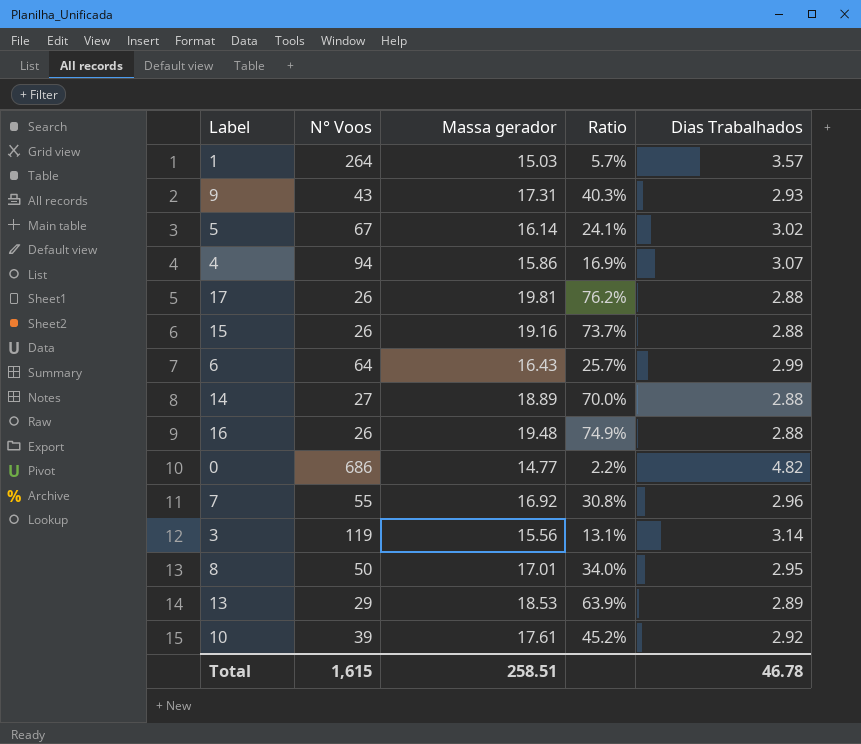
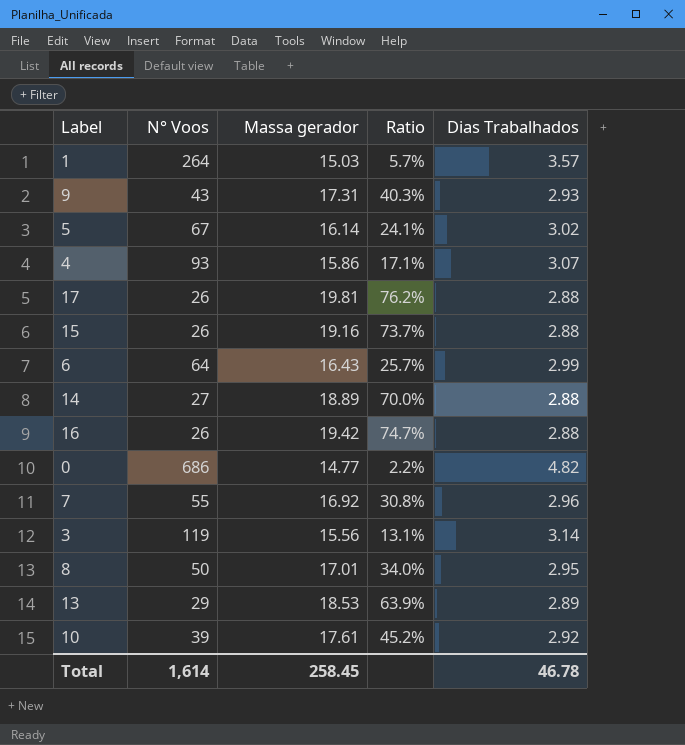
4 | N° Voos: 94 -> 93
4 | Ratio: 16.9% -> 17.1%
16 | Massa gerador: 19.48 -> 19.42
16 | Ratio: 74.9% -> 74.7%
Total | N° Voos: 1,615 -> 1,614
Total | Massa gerador: 258.51 -> 258.45

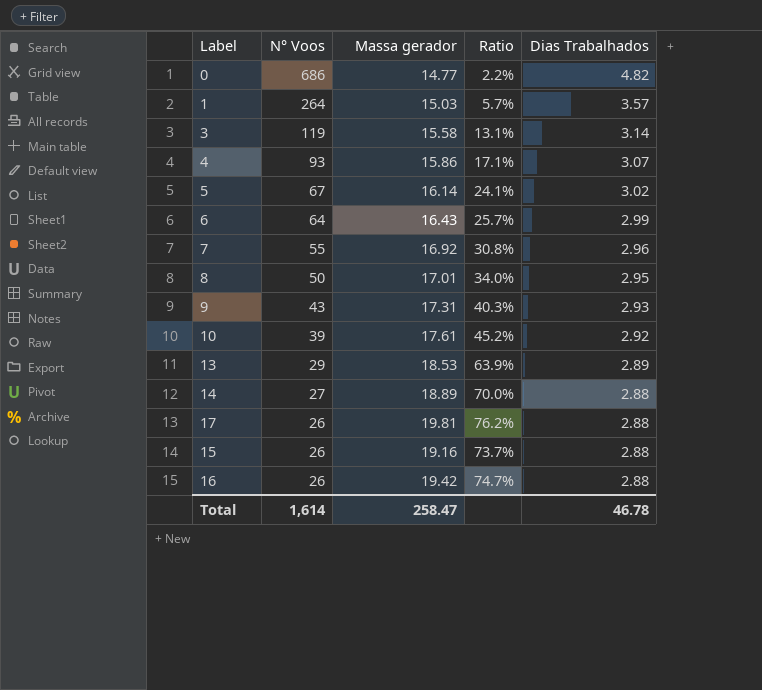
row order: none -> N° Voos descending
3 | Massa gerador: 15.56 -> 15.58
Total | Massa gerador: 258.45 -> 258.47

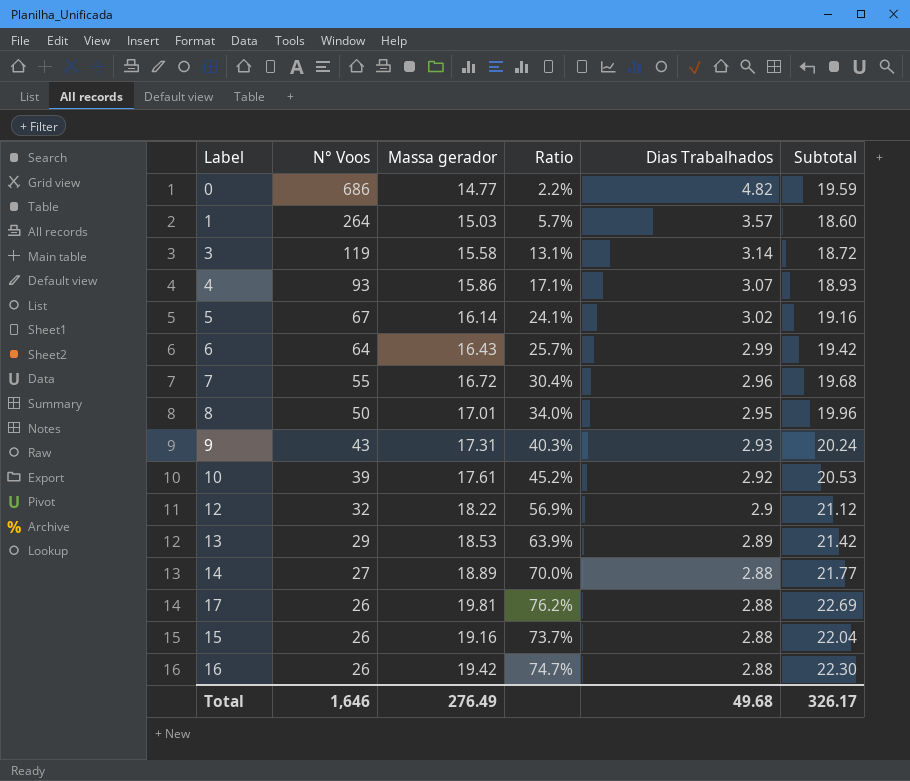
column Subtotal | formula: none -> [Massa gerador] + [Dias Trabalhados]
7 | Massa gerador: 16.92 -> 16.72
7 | Ratio: 30.8% -> 30.4%
row 12: none -> 32 | 18.22 | 56.9% | 2.9 | 21.12
Total | N° Voos: 1,614 -> 1,646
Total | Massa gerador: 258.47 -> 276.49
Total | Dias Trabalhados: 46.78 -> 49.68

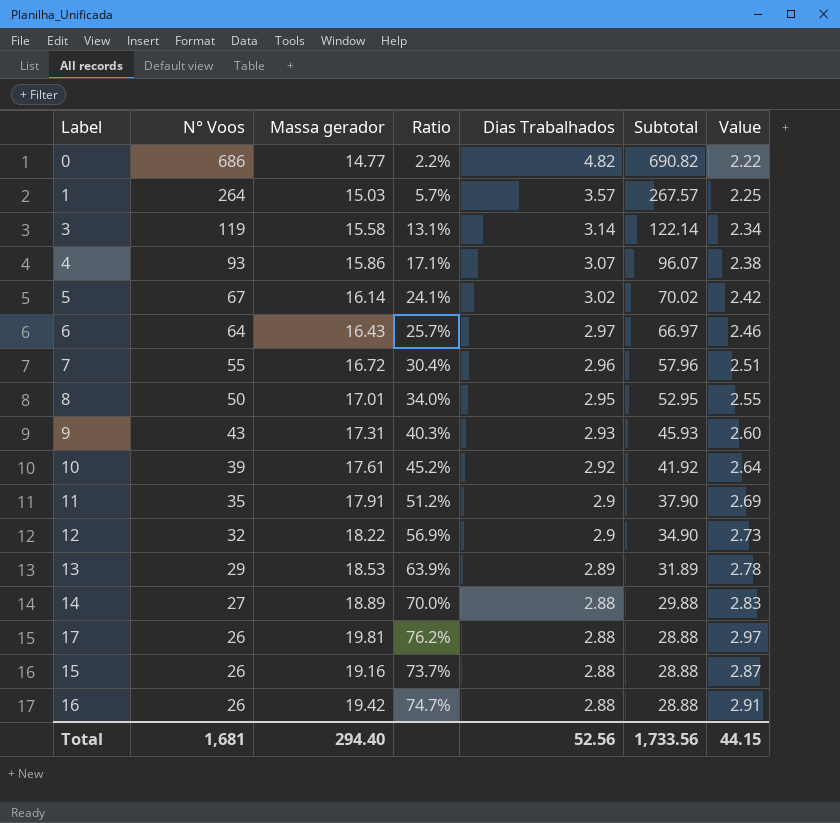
column Subtotal | formula: [Massa gerador] + [Dias Trabalhados] -> [N° Voos] + [Dias Trabalhados]
column Value | formula: none -> [Massa gerador] * 0.15
6 | Dias Trabalhados: 2.99 -> 2.97
row 11: none -> 35 | 17.91 | 51.2% | 2.9 | 37.90 | 2.69
Total | N° Voos: 1,646 -> 1,681
Total | Massa gerador: 276.49 -> 294.40
Total | Dias Trabalhados: 49.68 -> 52.56
Total | Subtotal: 326.17 -> 1,733.56

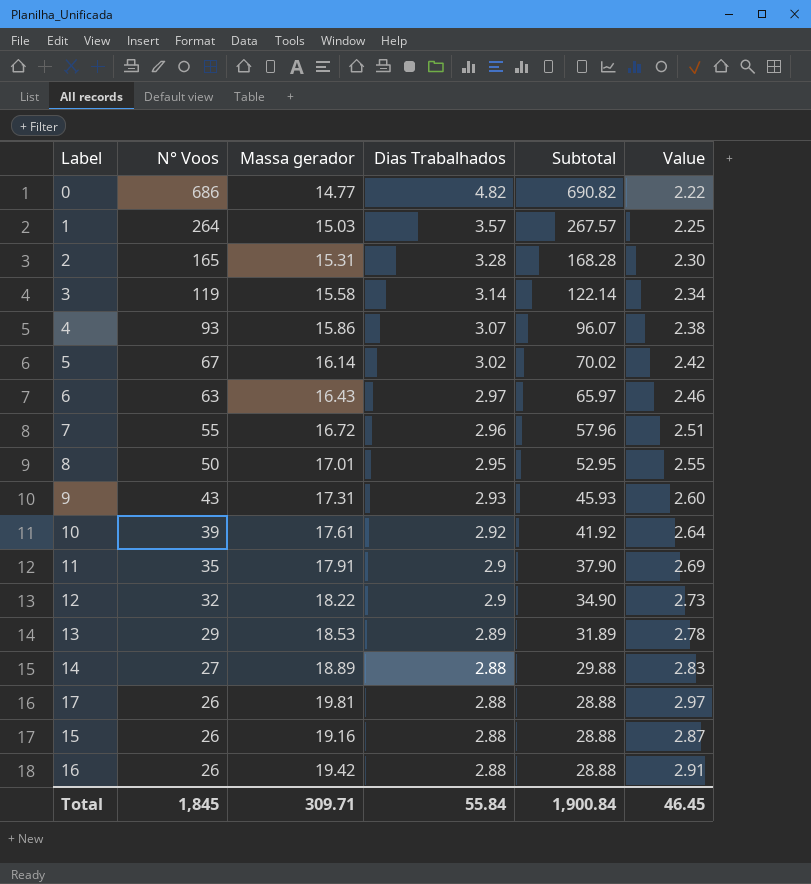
column Ratio | formula: [Massa gerador] / [N° Voos] -> none
row 2: none -> 165 | 15.31 | 3.28 | 168.28 | 2.30
6 | N° Voos: 64 -> 63
6 | Subtotal: 66.97 -> 65.97
Total | N° Voos: 1,681 -> 1,845
Total | Massa gerador: 294.40 -> 309.71
Total | Dias Trabalhados: 52.56 -> 55.84
Total | Subtotal: 1,733.56 -> 1,900.84
Total | Value: 44.15 -> 46.45

